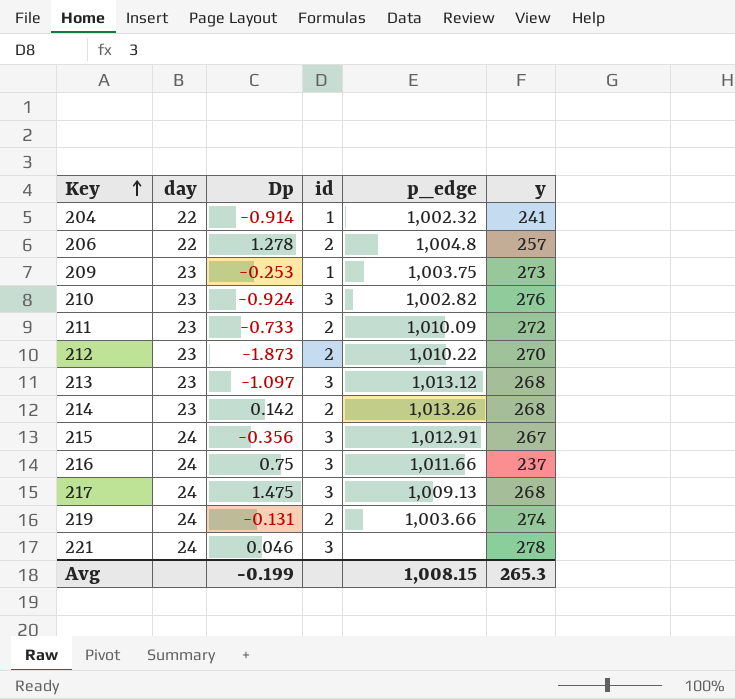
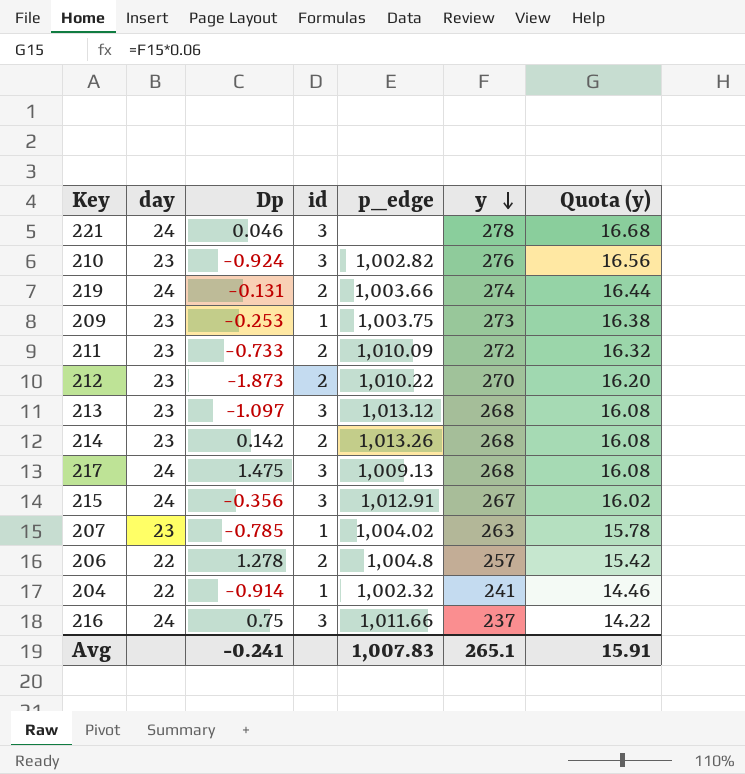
row order: Key ascending -> y descending
column Quota (y) | formula: none -> [y] * 0.06
row 207: none -> 23 | -0.785 | 1 | 1,004.02 | 263 | 15.78
Avg | Dp: -0.199 -> -0.241
Avg | p_edge: 1,008.15 -> 1,007.83
Avg | y: 265.3 -> 265.1

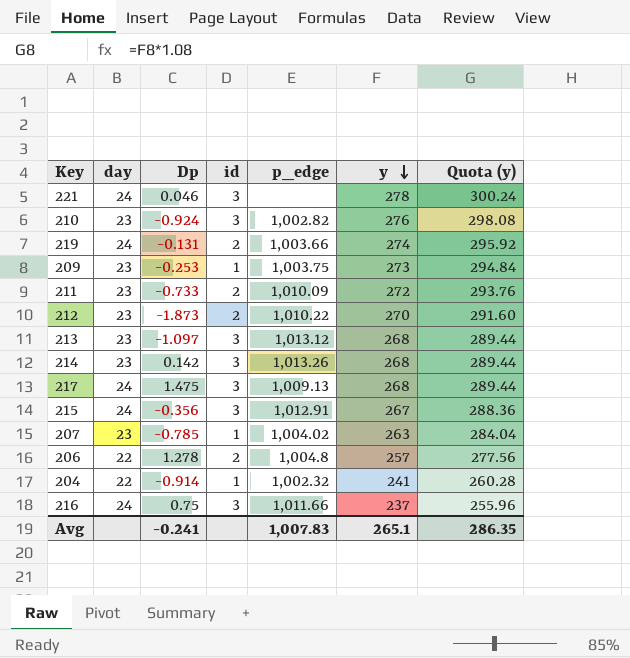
column Quota (y) | formula: [y] * 0.06 -> [y] * 1.08
214 | id: 2 -> 3
Avg | Quota (y): 15.91 -> 286.35

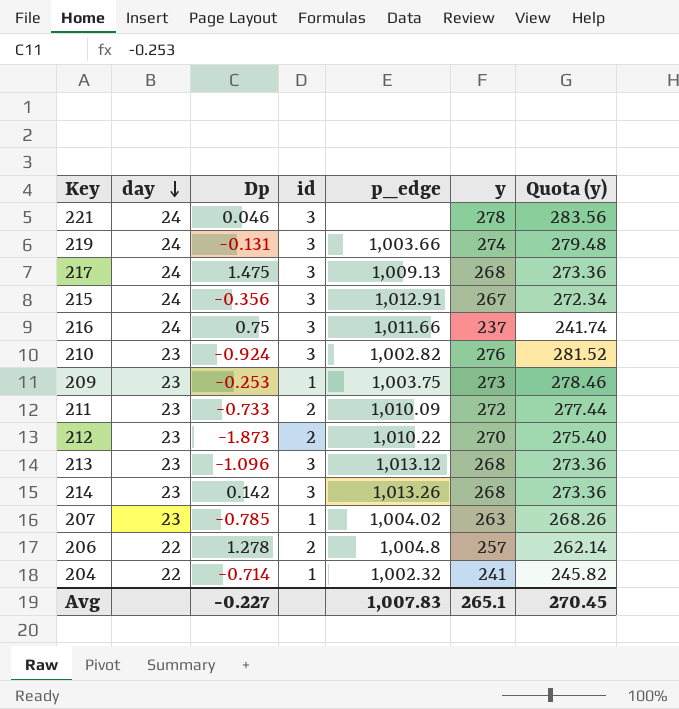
row order: y descending -> day descending
column Quota (y) | formula: [y] * 1.08 -> [y] * 1.02
219 | id: 2 -> 3
213 | Dp: -1.097 -> -1.096
204 | Dp: -0.914 -> -0.714
Avg | Dp: -0.241 -> -0.227
Avg | Quota (y): 286.35 -> 270.45

